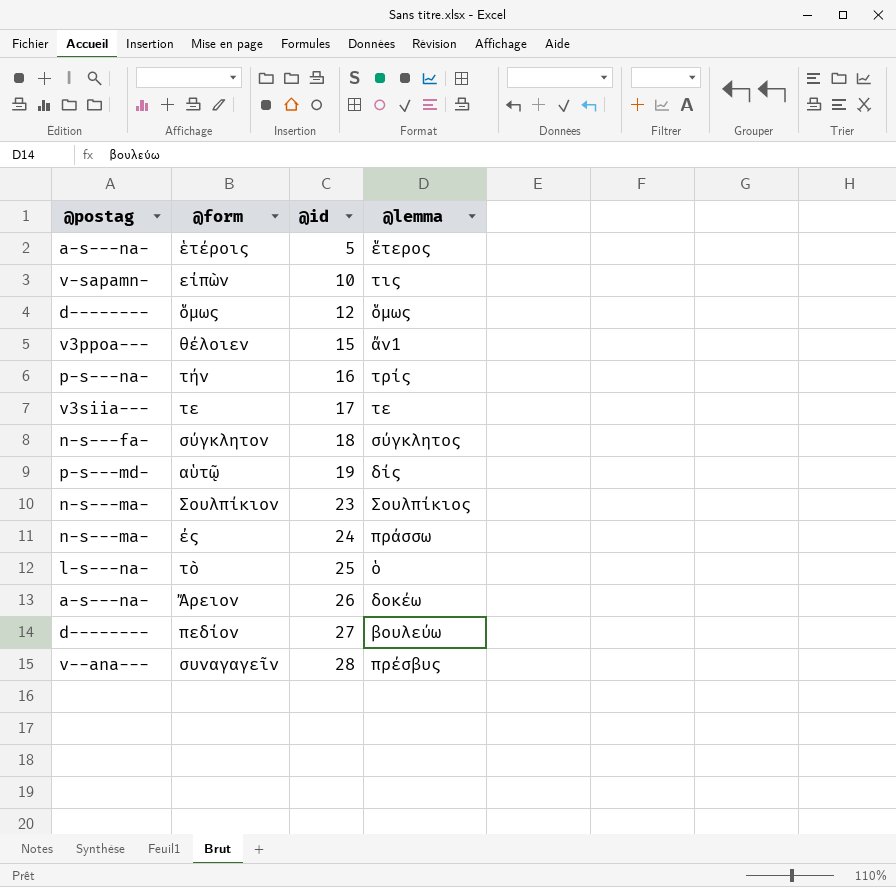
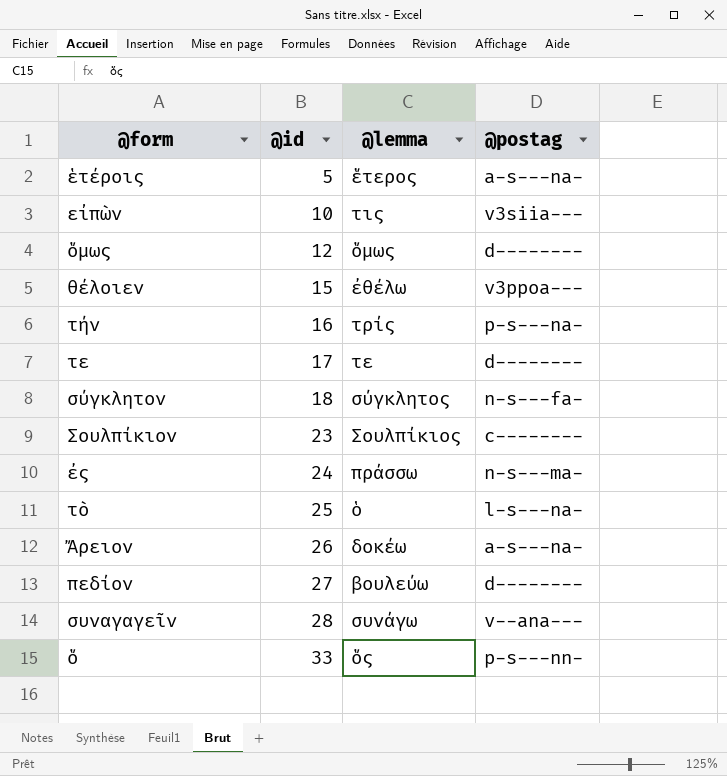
column @postag | position: 1 -> 4
row αὑτῷ: p-s---md- | 19 | δίς -> none
εἰπὼν | @postag: v-sapamn- -> v3siia---
θέλοιεν | @lemma: ἄν1 -> ἐθέλω
τε | @postag: v3siia--- -> d--------
Σουλπίκιον | @postag: n-s---ma- -> c--------
συναγαγεῖν | @lemma: πρέσβυς -> συνάγω
row ὅ: none -> 33 | ὅς | p-s---nn-

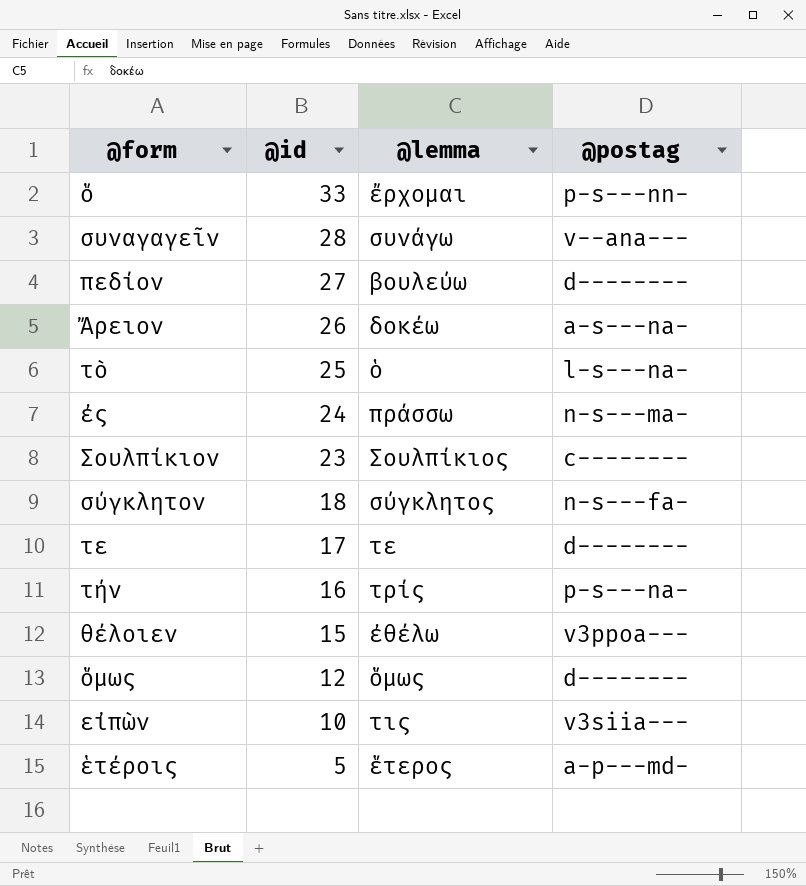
row order: @id ascending -> @id descending
ὅ | @lemma: ὅς -> ἔρχομαι
ἑτέροις | @postag: a-s---na- -> a-p---md-

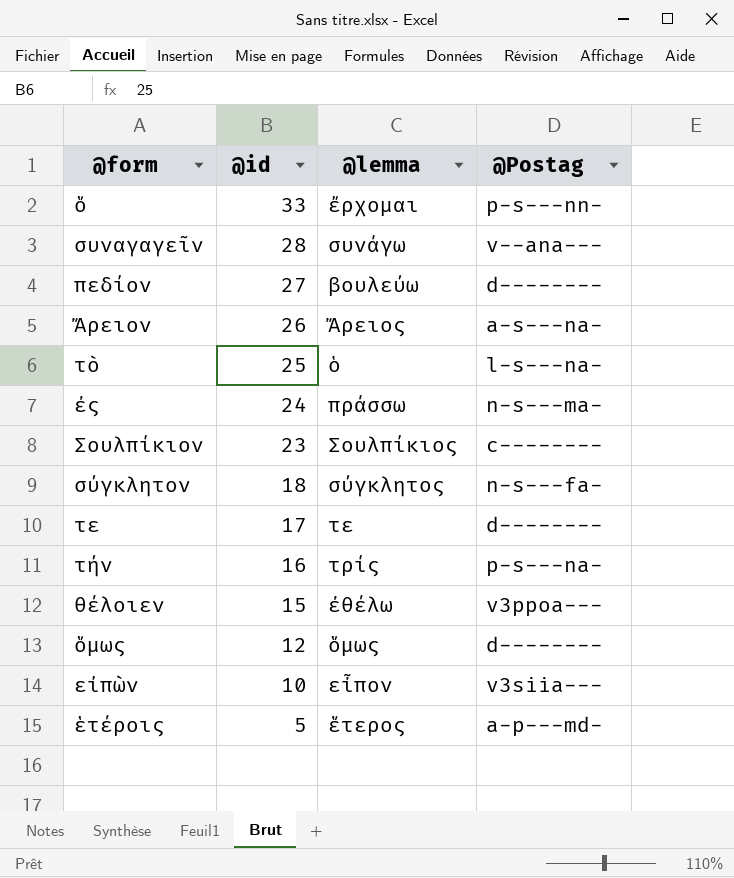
column name: @postag -> @Postag
Ἄρειον | @lemma: δοκέω -> Ἄρειος
εἰπὼν | @lemma: τις -> εἶπον

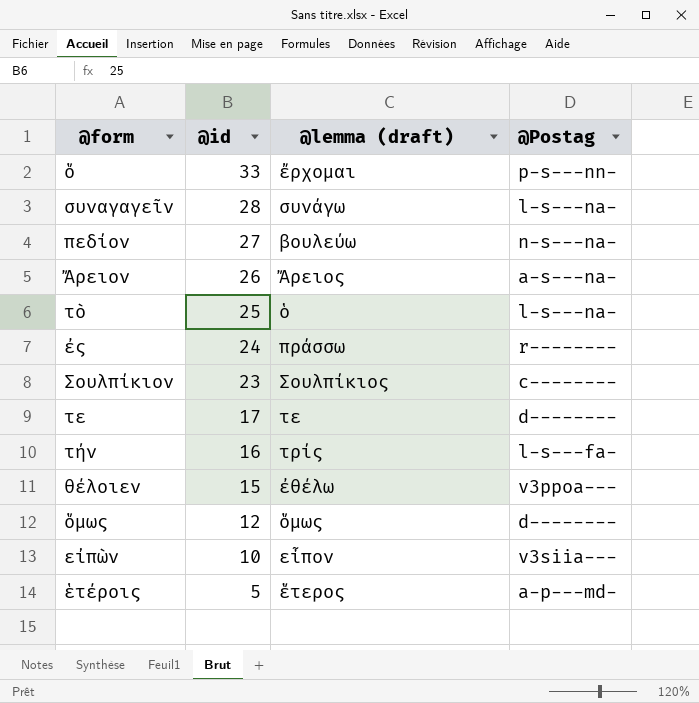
column name: @lemma -> @lemma (draft)
row σύγκλητον: 18 | σύγκλητος | n-s---fa- -> none
συναγαγεῖν | @Postag: v--ana--- -> l-s---na-
πεδίον | @Postag: d-------- -> n-s---na-
ἐς | @Postag: n-s---ma- -> r--------
τήν | @Postag: p-s---na- -> l-s---fa-

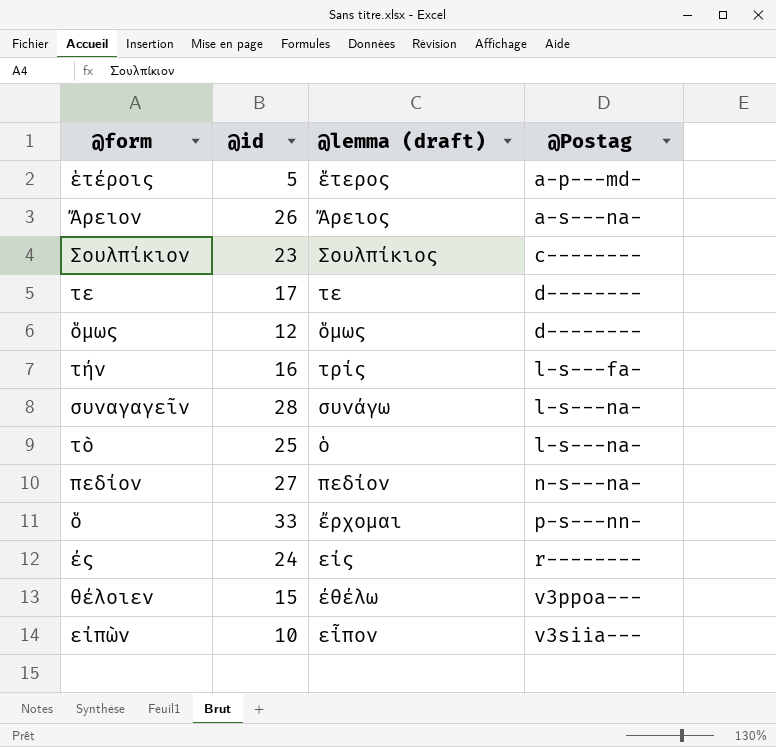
row order: @id descending -> @Postag ascending
πεδίον | @lemma (draft): βουλεύω -> πεδίον
ἐς | @lemma (draft): πράσσω -> εἰς

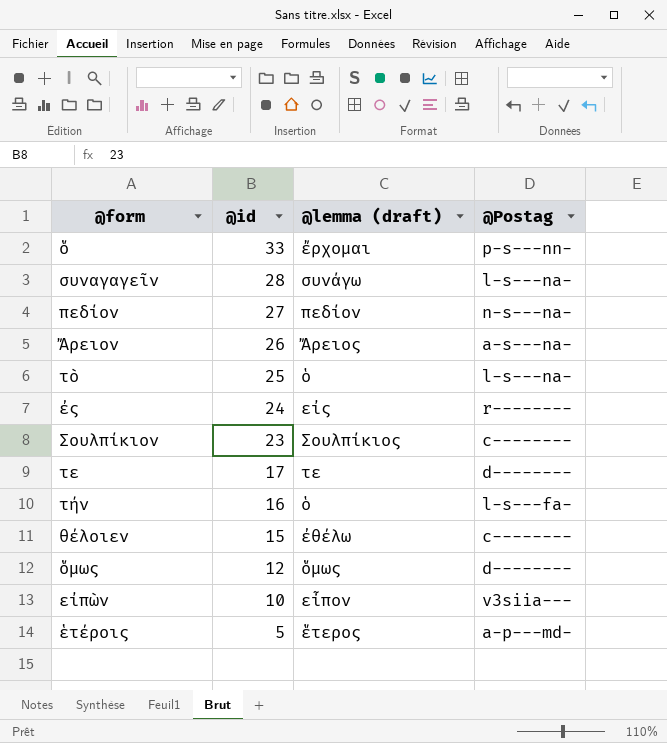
row order: @Postag ascending -> @id descending
τήν | @lemma (draft): τρίς -> ὁ
θέλοιεν | @Postag: v3ppoa--- -> c--------

